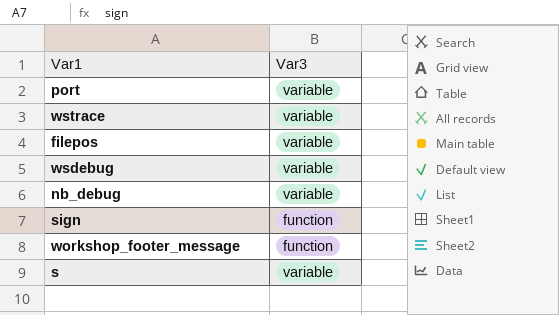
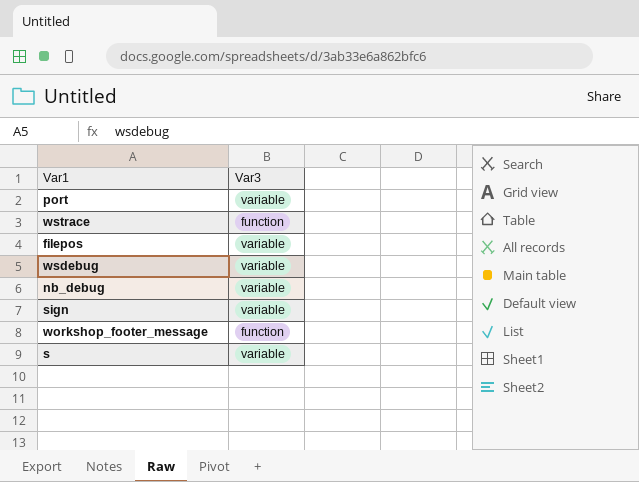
wstrace | Var3: variable -> function
sign | Var3: function -> variable

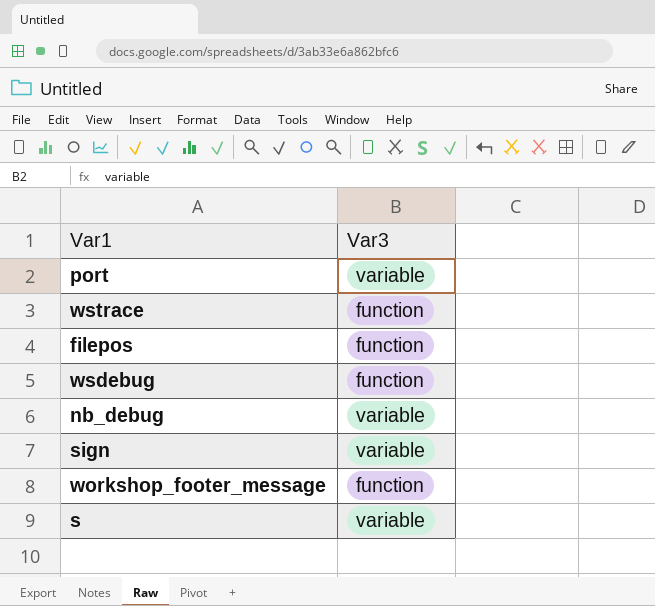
filepos | Var3: variable -> function
wsdebug | Var3: variable -> function

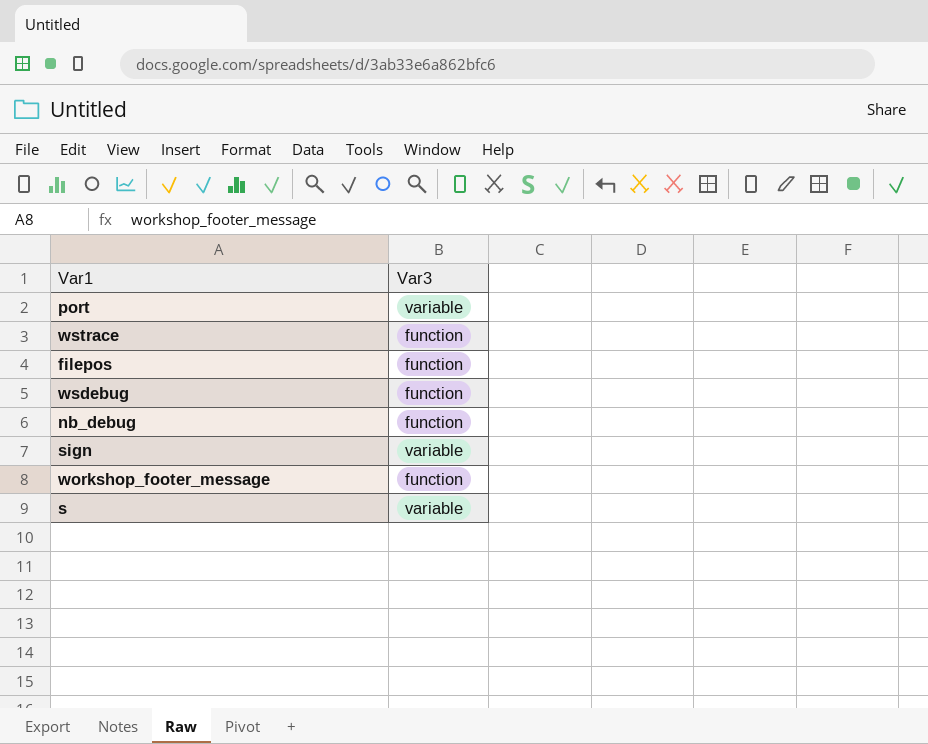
nb_debug | Var3: variable -> function

